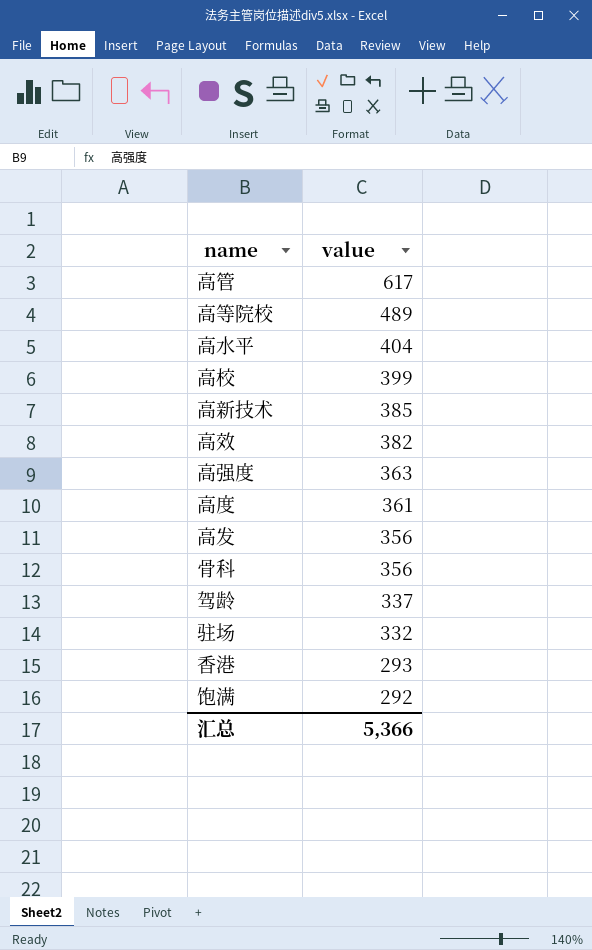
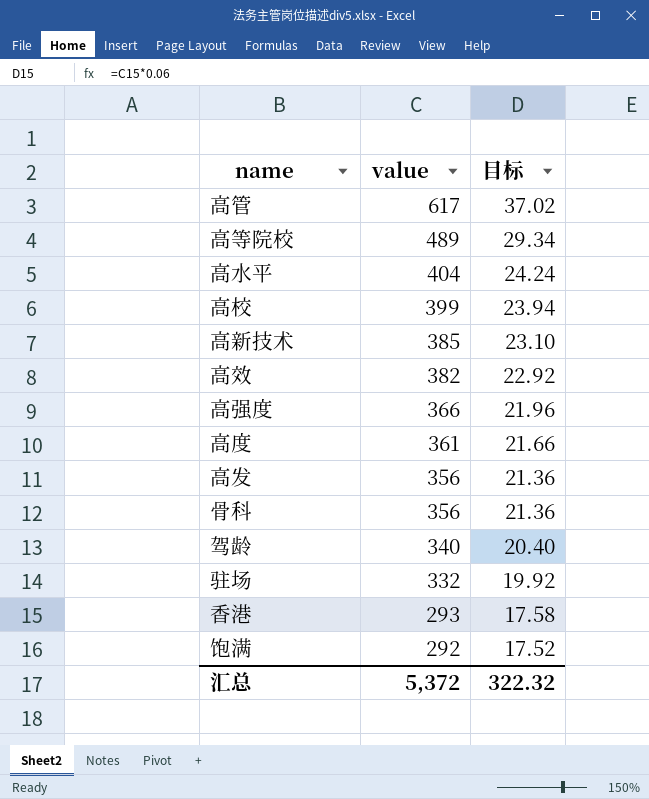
column 目标 | formula: none -> [value] * 0.06
高强度 | value: 363 -> 366
驾龄 | value: 337 -> 340
汇总 | value: 5,366 -> 5,372

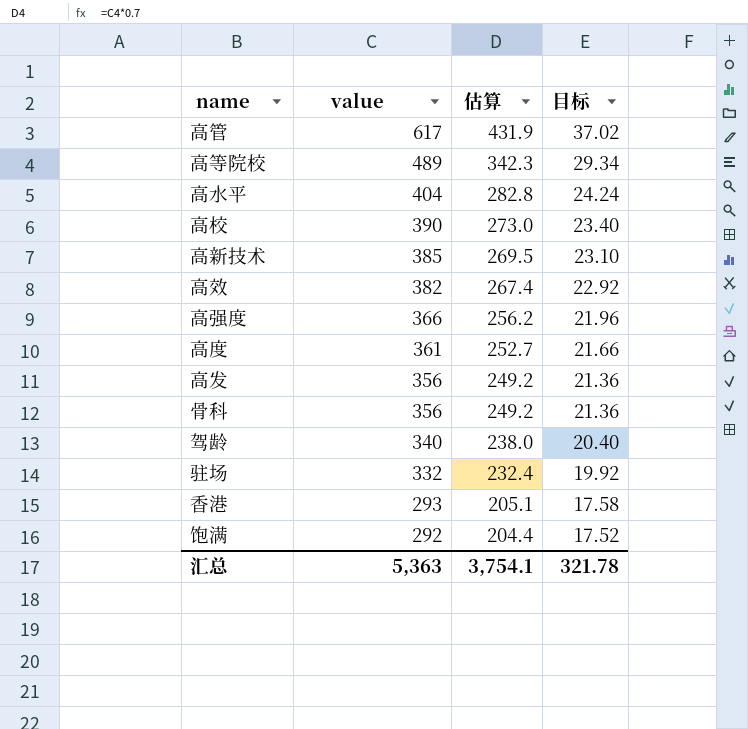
column 估算 | formula: none -> [value] * 0.7
高校 | value: 399 -> 390
高校 | 目标: 23.94 -> 23.40
汇总 | value: 5,372 -> 5,363
汇总 | 目标: 322.32 -> 321.78

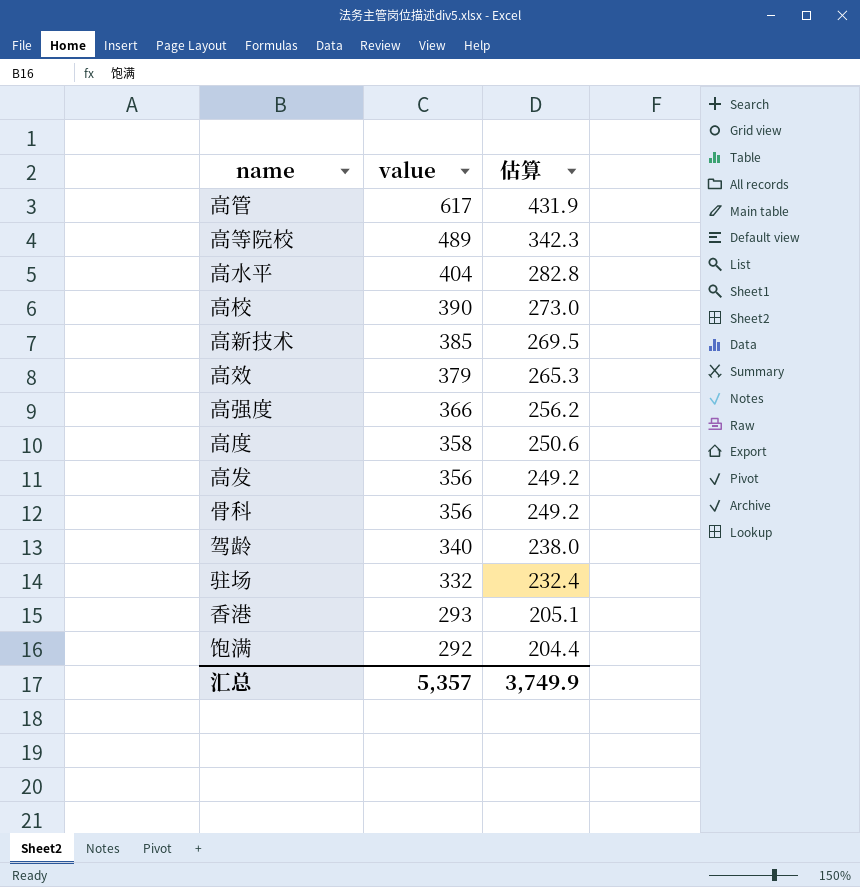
column 目标 | formula: [value] * 0.06 -> none
高效 | value: 382 -> 379
高效 | 估算: 267.4 -> 265.3
高度 | value: 361 -> 358
高度 | 估算: 252.7 -> 250.6
汇总 | value: 5,363 -> 5,357
汇总 | 估算: 3,754.1 -> 3,749.9

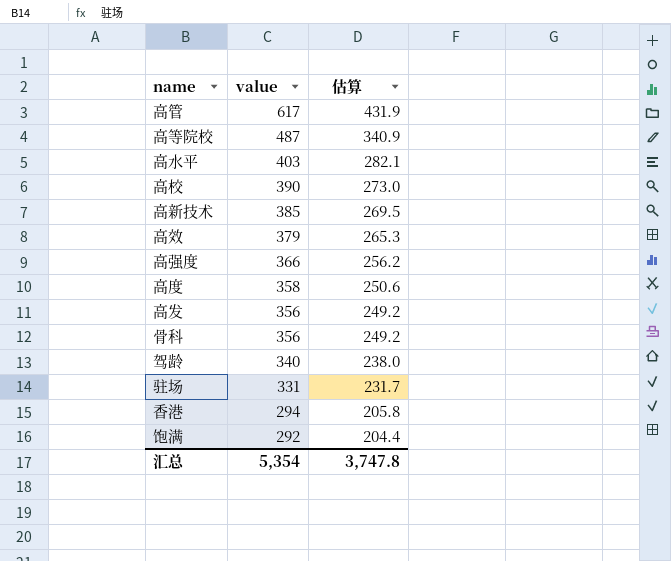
高等院校 | value: 489 -> 487
高等院校 | 估算: 342.3 -> 340.9
高水平 | value: 404 -> 403
高水平 | 估算: 282.8 -> 282.1
驻场 | value: 332 -> 331
驻场 | 估算: 232.4 -> 231.7
香港 | value: 293 -> 294
香港 | 估算: 205.1 -> 205.8
汇总 | value: 5,357 -> 5,354
汇总 | 估算: 3,749.9 -> 3,747.8

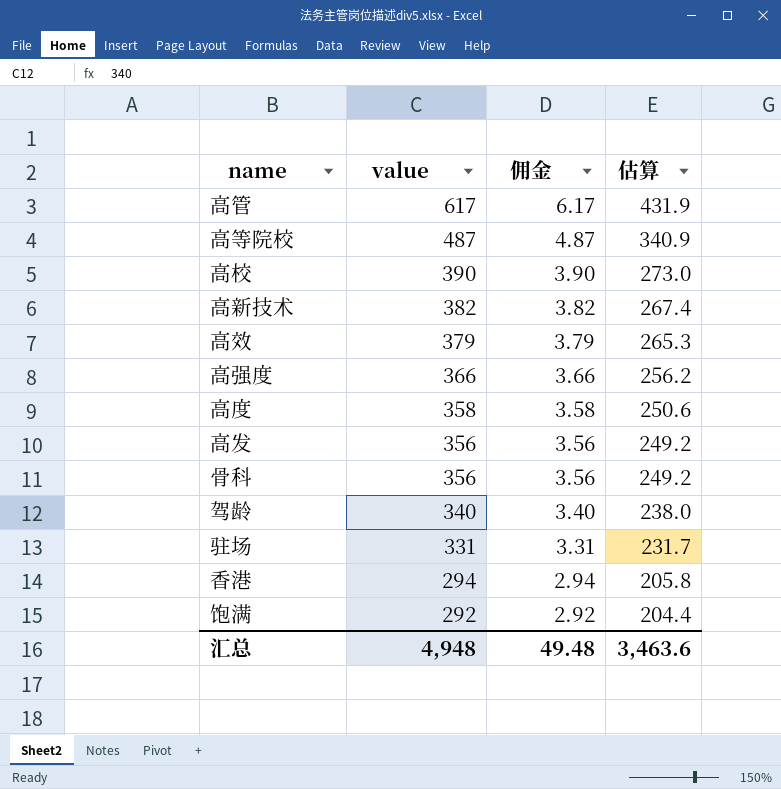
column 佣金 | formula: none -> [value] * 0.01
row 高水平: 403 | 282.1 -> none
高新技术 | value: 385 -> 382
高新技术 | 估算: 269.5 -> 267.4
汇总 | value: 5,354 -> 4,948
汇总 | 估算: 3,747.8 -> 3,463.6

